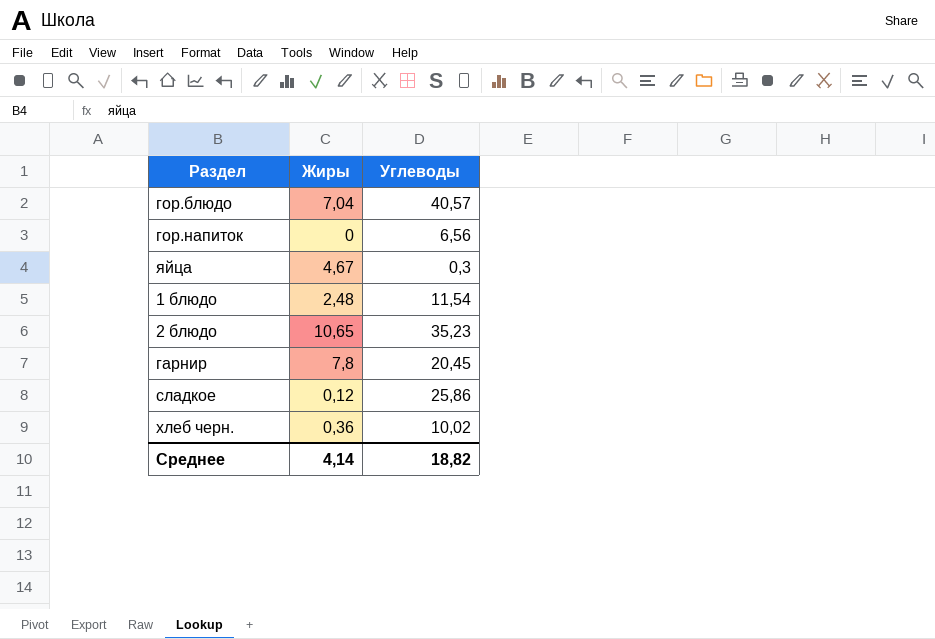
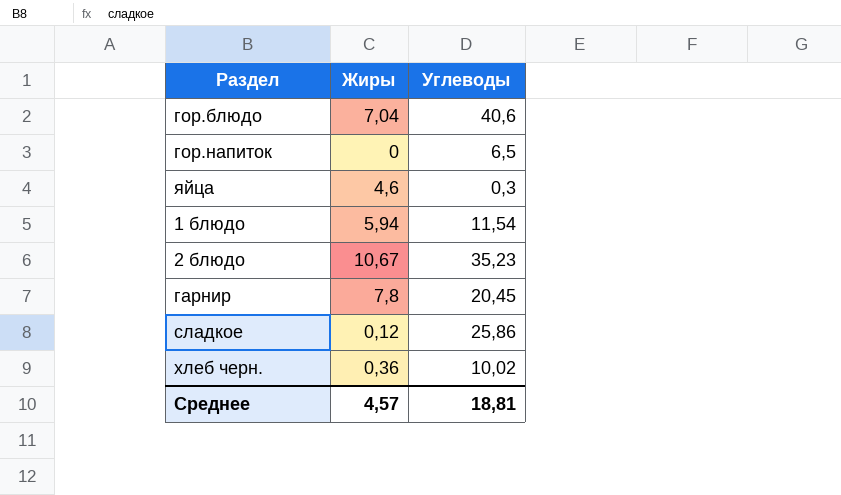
гор.блюдо | Углеводы: 40,57 -> 40,6
гор.напиток | Углеводы: 6,56 -> 6,5
яйца | Жиры: 4,67 -> 4,6
1 блюдо | Жиры: 2,48 -> 5,94
2 блюдо | Жиры: 10,65 -> 10,67
Среднее | Жиры: 4,14 -> 4,57
Среднее | Углеводы: 18,82 -> 18,81

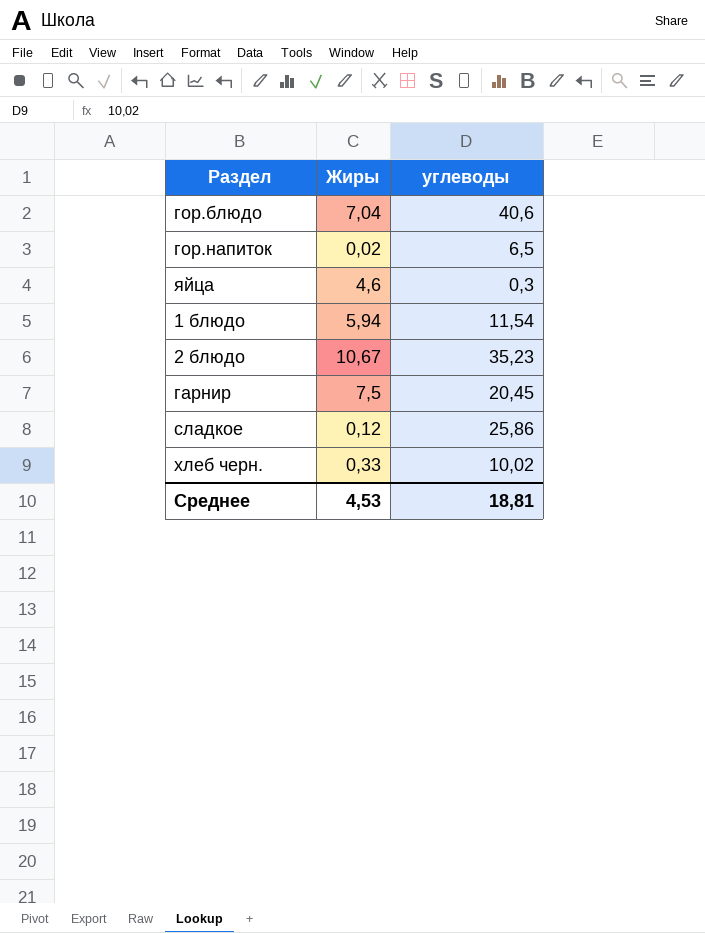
column name: Углеводы -> углеводы
гор.напиток | Жиры: 0 -> 0,02
гарнир | Жиры: 7,8 -> 7,5
хлеб черн. | Жиры: 0,36 -> 0,33
Среднее | Жиры: 4,57 -> 4,53

